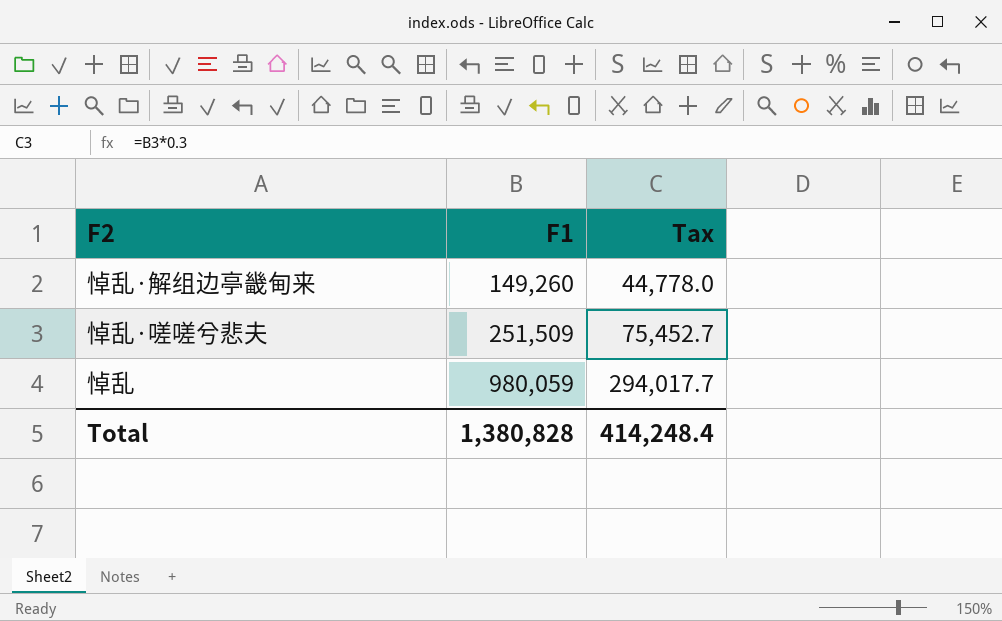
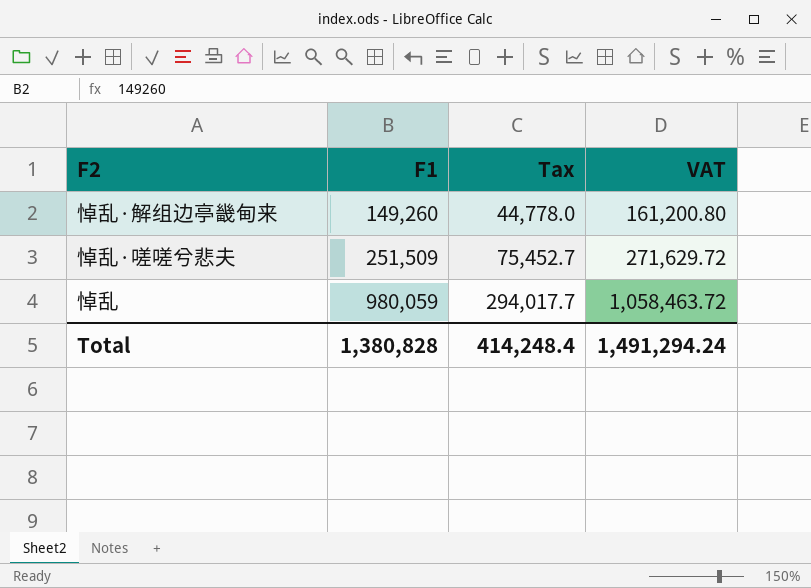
column VAT | formula: none -> [F1] * 1.08

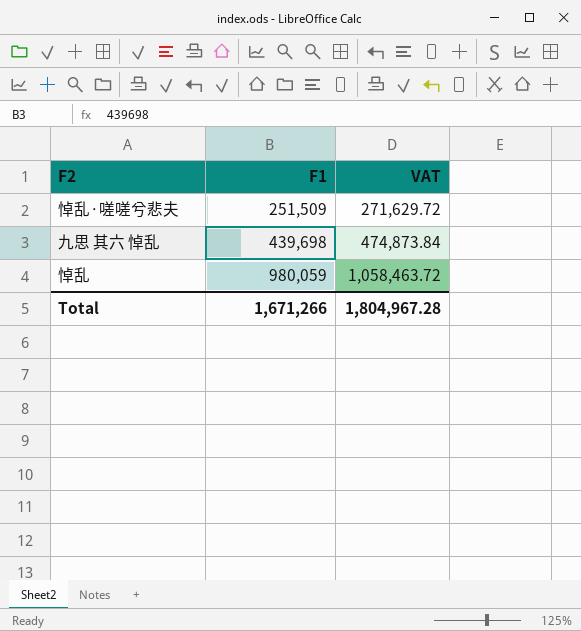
column Tax | formula: [F1] * 0.3 -> none
row 悼乱·解组边亭畿甸来: 149,260 | 44,778.0 | 161,200.80 -> none
row 九思 其六 悼乱: none -> 439,698 | 474,873.84
Total | F1: 1,380,828 -> 1,671,266
Total | VAT: 1,491,294.24 -> 1,804,967.28

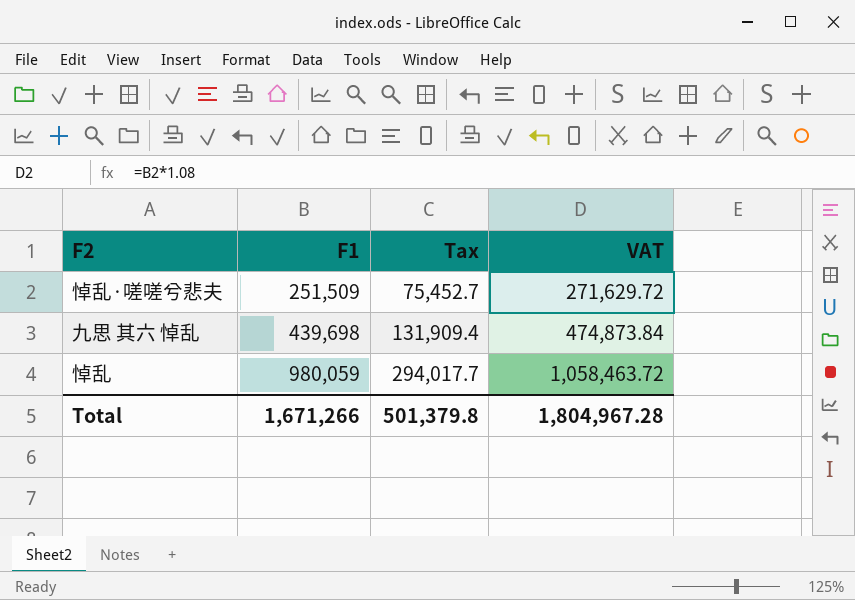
column Tax | formula: none -> [F1] * 0.3

